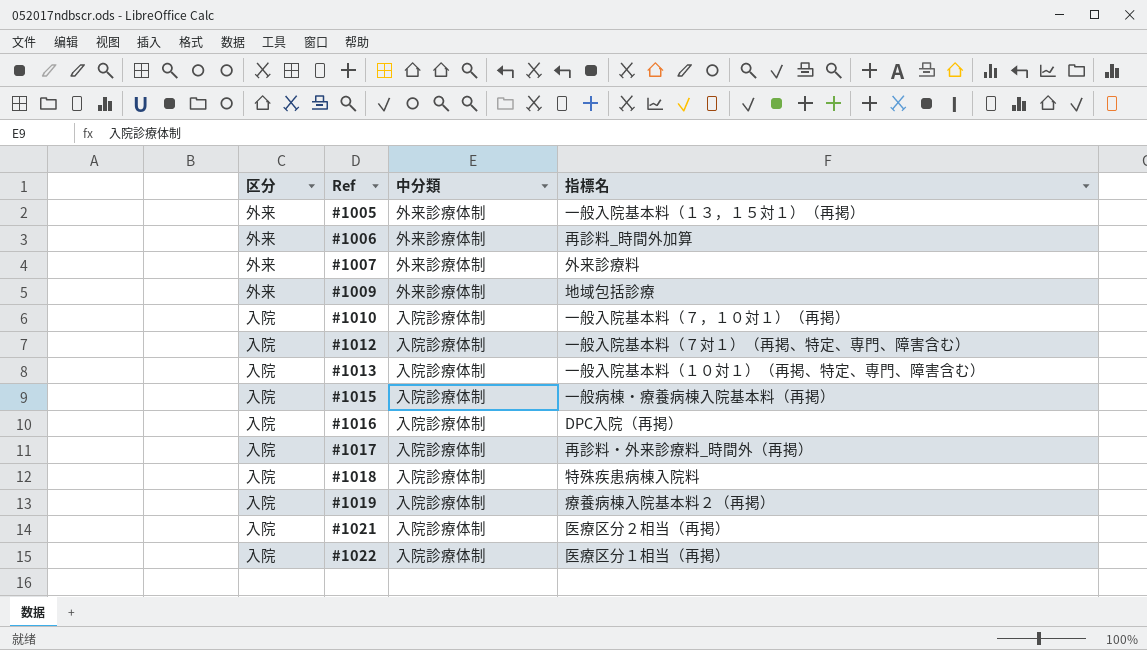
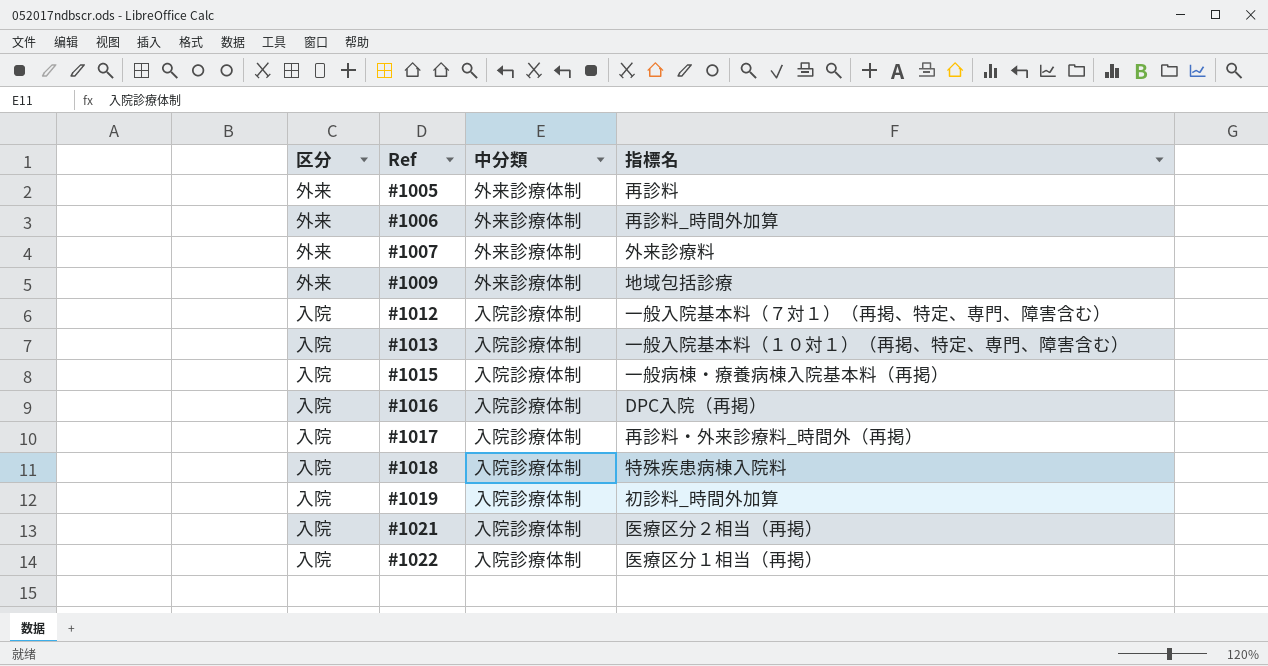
row #1010: 入院 | 入院診療体制 | 一般入院基本料（７，１０対１）（再掲） -> none
#1005 | 指標名: 一般入院基本料（１３，１５対１）（再掲） -> 再診料
#1019 | 指標名: 療養病棟入院基本料２（再掲） -> 初診料_時間外加算

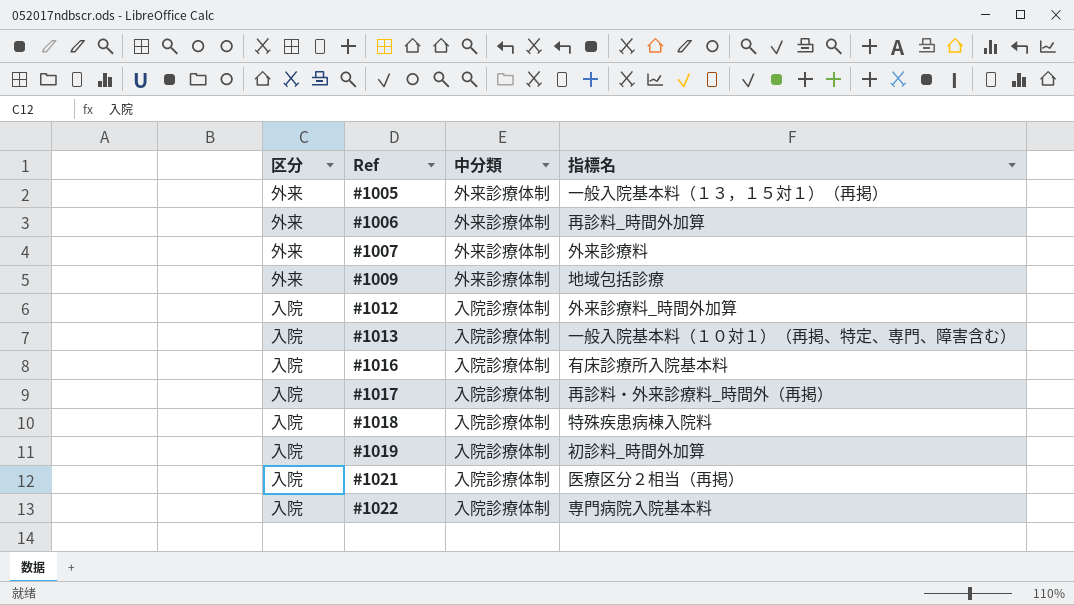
row #1015: 入院 | 入院診療体制 | 一般病棟・療養病棟入院基本料（再掲） -> none
#1005 | 指標名: 再診料 -> 一般入院基本料（１３，１５対１）（再掲）
#1012 | 指標名: 一般入院基本料（７対１）（再掲、特定、専門、障害含む） -> 外来診療料_時間外加算
#1016 | 指標名: DPC入院（再掲） -> 有床診療所入院基本料
#1022 | 指標名: 医療区分１相当（再掲） -> 専門病院入院基本料

